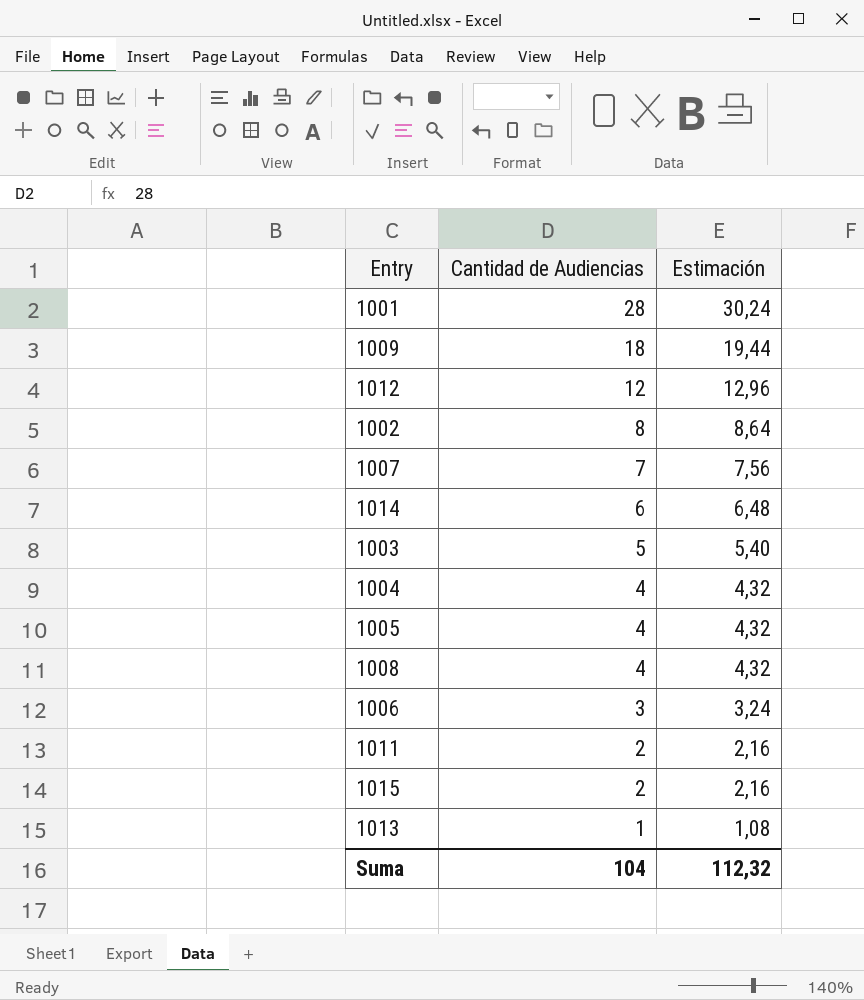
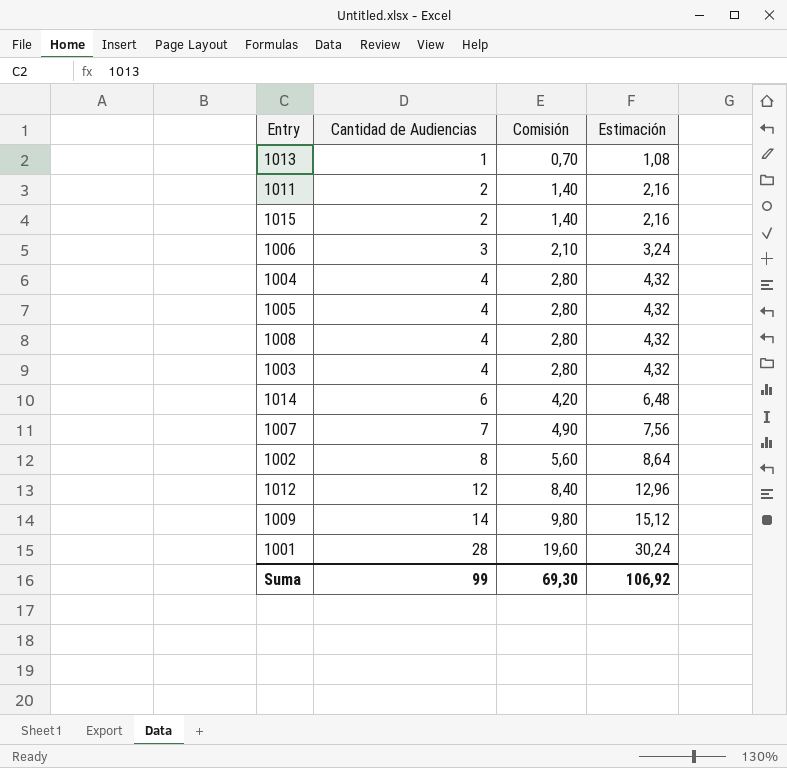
row order: Cantidad de Audiencias descending -> Cantidad de Audiencias ascending
column Comisión | formula: none -> [Cantidad de Audiencias] * 0,7
1003 | Cantidad de Audiencias: 5 -> 4
1003 | Estimación: 5,40 -> 4,32
1009 | Cantidad de Audiencias: 18 -> 14
1009 | Estimación: 19,44 -> 15,12
Suma | Cantidad de Audiencias: 104 -> 99
Suma | Estimación: 112,32 -> 106,92

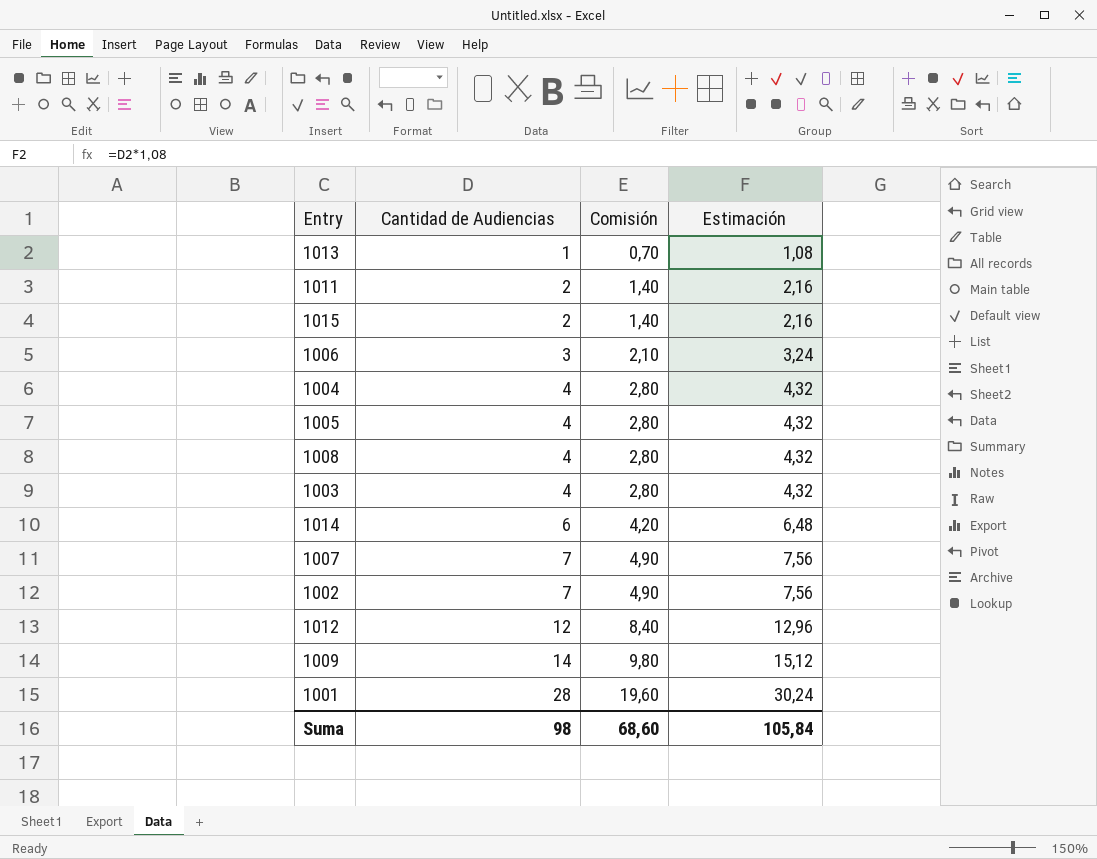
1002 | Cantidad de Audiencias: 8 -> 7
1002 | Comisión: 5,60 -> 4,90
1002 | Estimación: 8,64 -> 7,56
Suma | Cantidad de Audiencias: 99 -> 98
Suma | Comisión: 69,30 -> 68,60
Suma | Estimación: 106,92 -> 105,84

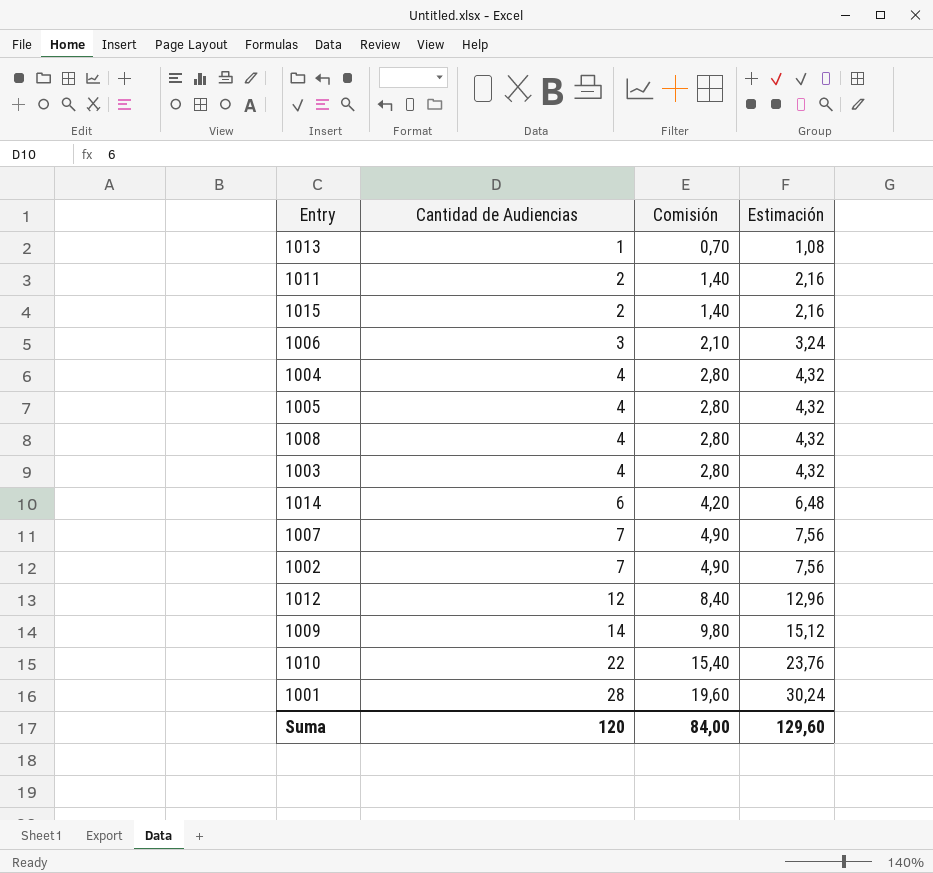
row 1010: none -> 22 | 15,40 | 23,76
Suma | Cantidad de Audiencias: 98 -> 120
Suma | Comisión: 68,60 -> 84,00
Suma | Estimación: 105,84 -> 129,60

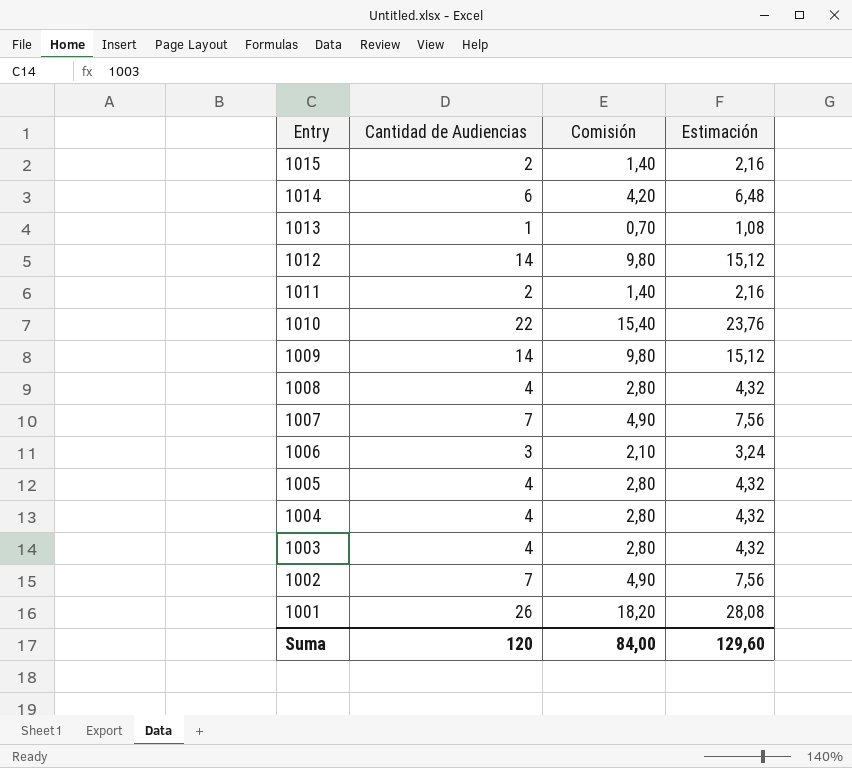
row order: Cantidad de Audiencias ascending -> Entry descending
1012 | Cantidad de Audiencias: 12 -> 14
1012 | Comisión: 8,40 -> 9,80
1012 | Estimación: 12,96 -> 15,12
1001 | Cantidad de Audiencias: 28 -> 26
1001 | Comisión: 19,60 -> 18,20
1001 | Estimación: 30,24 -> 28,08

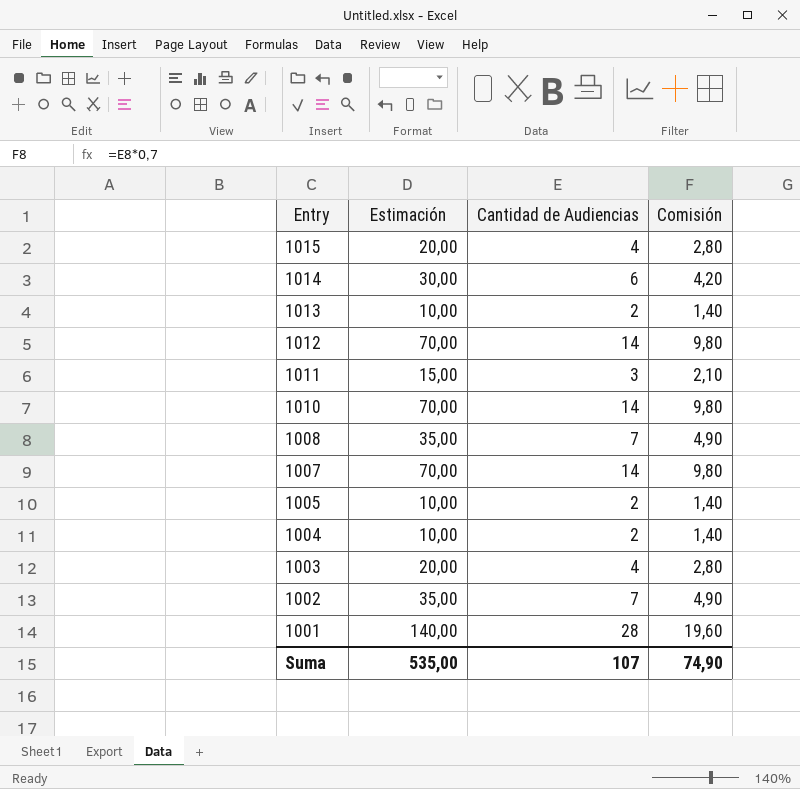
column Estimación | formula: [Cantidad de Audiencias] * 1,08 -> [Cantidad de Audiencias] * 5
column Estimación | position: 4 -> 2
row 1009: 14 | 9,80 | 15,12 -> none
row 1006: 3 | 2,10 | 3,24 -> none
1015 | Cantidad de Audiencias: 2 -> 4
1015 | Comisión: 1,40 -> 2,80
1013 | Cantidad de Audiencias: 1 -> 2
1013 | Comisión: 0,70 -> 1,40
1011 | Cantidad de Audiencias: 2 -> 3
1011 | Comisión: 1,40 -> 2,10
1010 | Cantidad de Audiencias: 22 -> 14
1010 | Comisión: 15,40 -> 9,80
1008 | Cantidad de Audiencias: 4 -> 7
1008 | Comisión: 2,80 -> 4,90
1007 | Cantidad de Audiencias: 7 -> 14
1007 | Comisión: 4,90 -> 9,80
1005 | Cantidad de Audiencias: 4 -> 2
1005 | Comisión: 2,80 -> 1,40
1004 | Cantidad de Audiencias: 4 -> 2
1004 | Comisión: 2,80 -> 1,40
1001 | Cantidad de Audiencias: 26 -> 28
1001 | Comisión: 18,20 -> 19,60
Suma | Estimación: 129,60 -> 535,00
Suma | Cantidad de Audiencias: 120 -> 107
Suma | Comisión: 84,00 -> 74,90

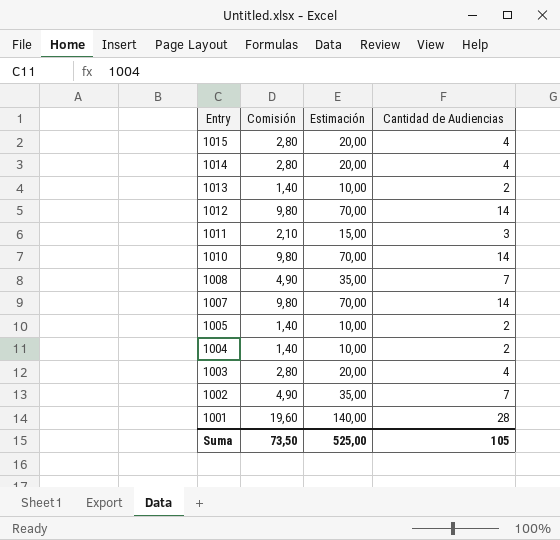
column Comisión | position: 4 -> 2
1014 | Comisión: 4,20 -> 2,80
1014 | Estimación: 30,00 -> 20,00
1014 | Cantidad de Audiencias: 6 -> 4
Suma | Comisión: 74,90 -> 73,50
Suma | Estimación: 535,00 -> 525,00
Suma | Cantidad de Audiencias: 107 -> 105

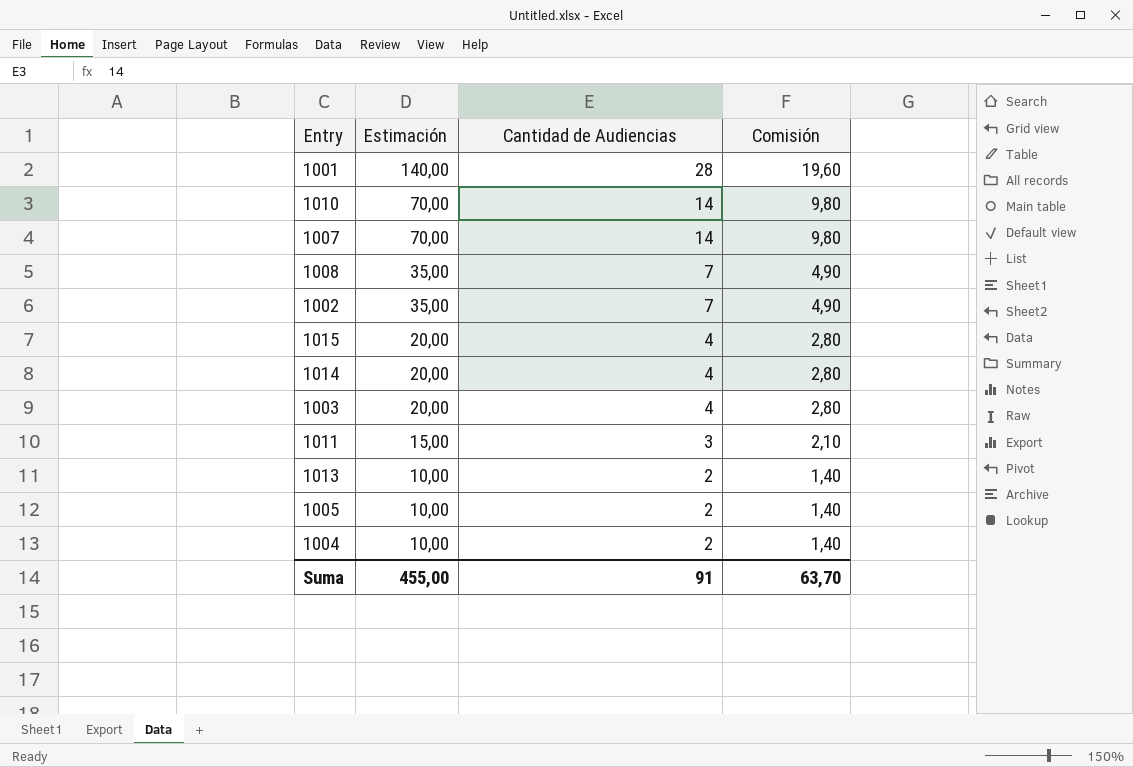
row order: Entry descending -> Estimación descending
column Comisión | position: 2 -> 4
row 1012: 9,80 | 70,00 | 14 -> none
Suma | Estimación: 525,00 -> 455,00
Suma | Cantidad de Audiencias: 105 -> 91
Suma | Comisión: 73,50 -> 63,70

